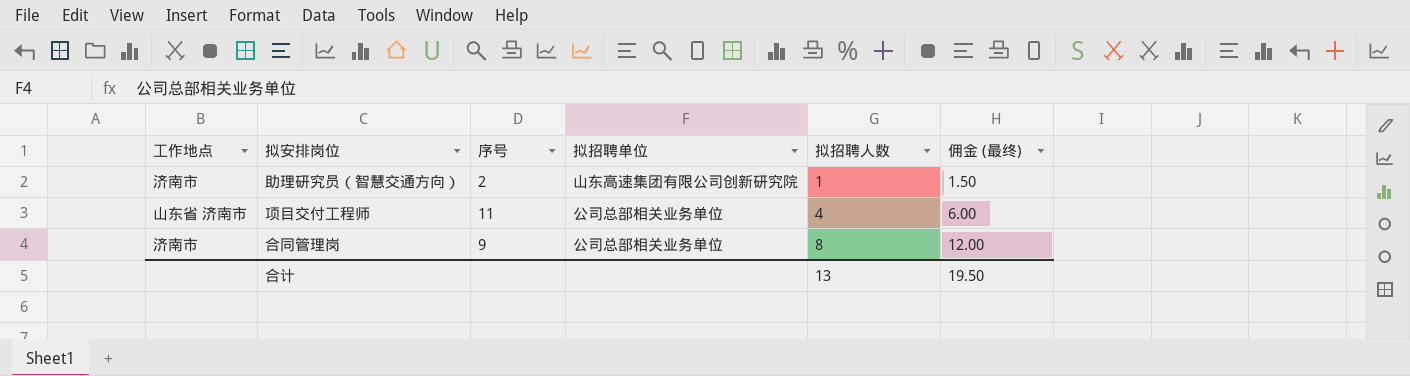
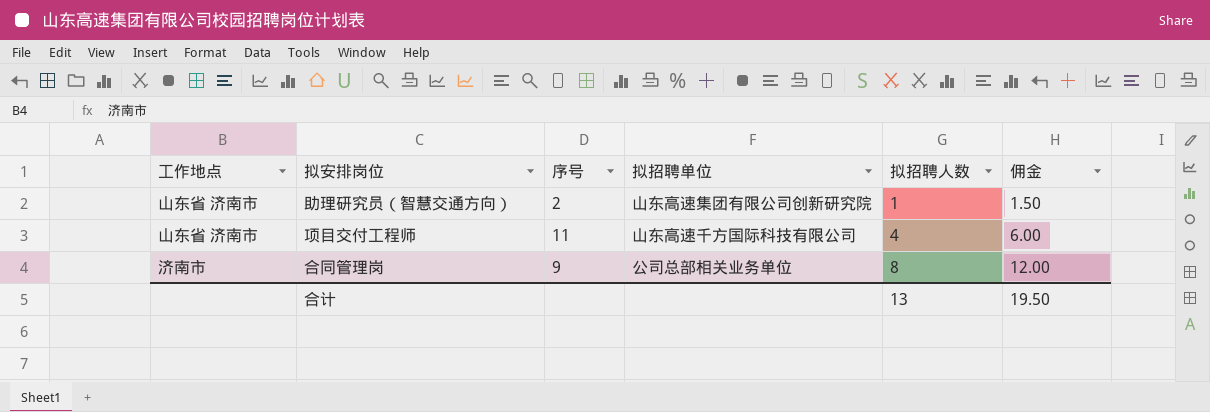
column name: 佣金 (最终) -> 佣金
助理研究员（智慧交通方向） | 工作地点: 济南市 -> 山东省 济南市
项目交付工程师 | 拟招聘单位: 公司总部相关业务单位 -> 山东高速千方国际科技有限公司

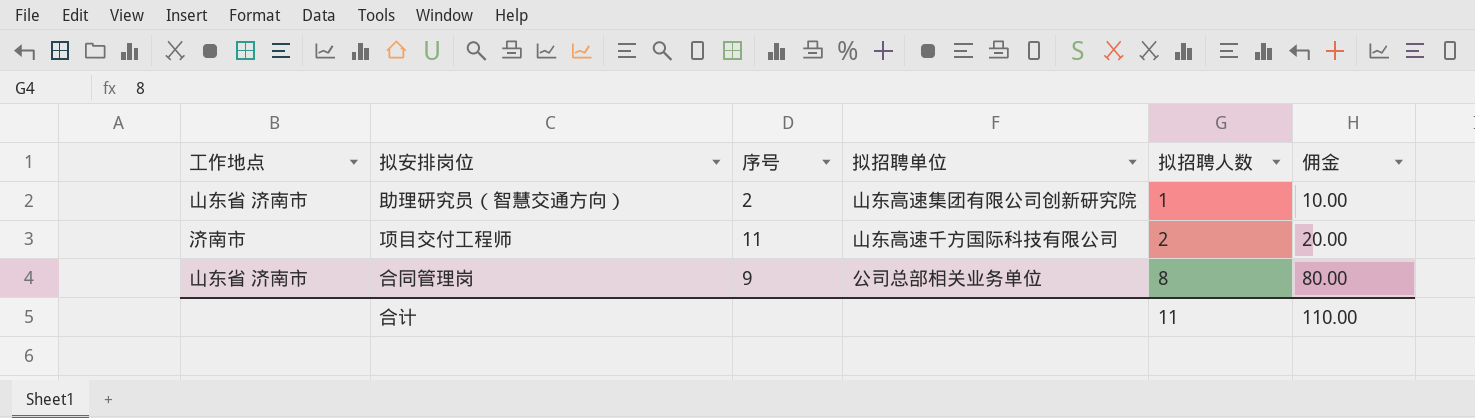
column 佣金 | formula: [拟招聘人数] * 1.5 -> [拟招聘人数] * 10
项目交付工程师 | 工作地点: 山东省 济南市 -> 济南市
项目交付工程师 | 拟招聘人数: 4 -> 2
合同管理岗 | 工作地点: 济南市 -> 山东省 济南市
合计 | 拟招聘人数: 13 -> 11
合计 | 佣金: 19.50 -> 110.00

